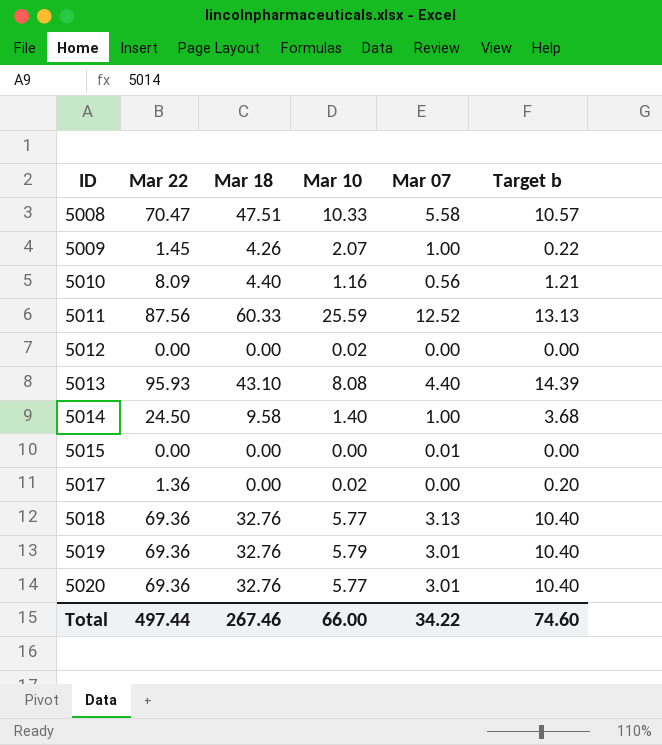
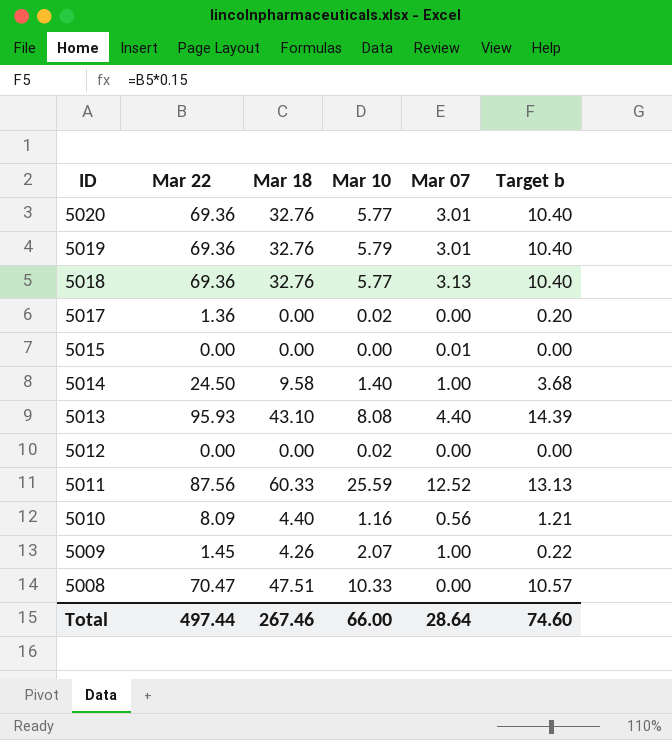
row order: ID ascending -> ID descending
5008 | Mar 07: 5.58 -> 0.00
Total | Mar 07: 34.22 -> 28.64

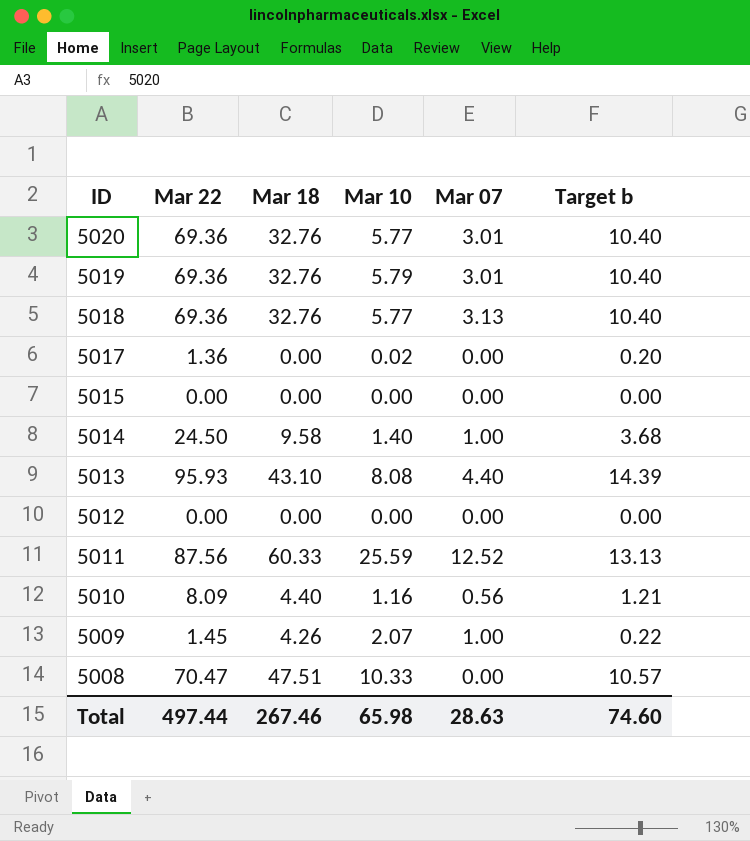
5015 | Mar 07: 0.01 -> 0.00
5012 | Mar 10: 0.02 -> 0.00
Total | Mar 10: 66.00 -> 65.98
Total | Mar 07: 28.64 -> 28.63

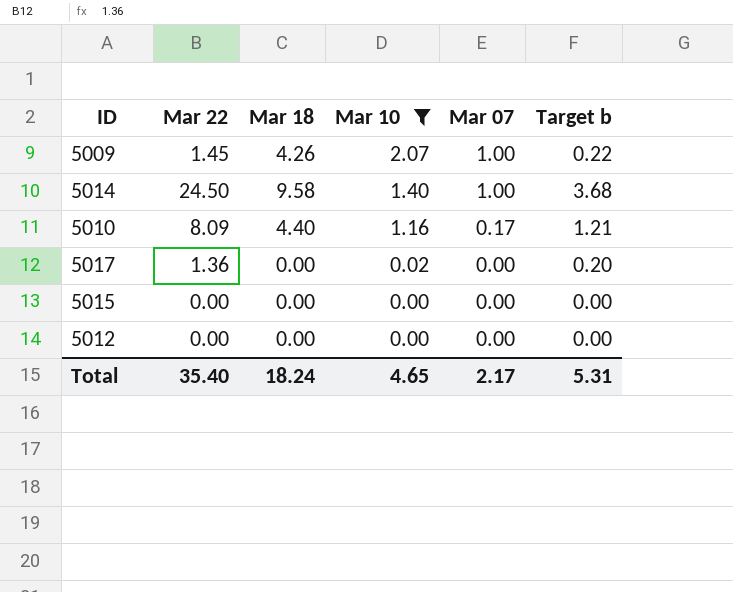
filter: none -> Mar 10 <= 2.07
row order: ID descending -> Mar 10 descending
5010 | Mar 07: 0.56 -> 0.17
Total | Mar 22: 497.44 -> 35.40
Total | Mar 18: 267.46 -> 18.24
Total | Mar 10: 65.98 -> 4.65
Total | Mar 07: 28.63 -> 2.17
Total | Target b: 74.60 -> 5.31

